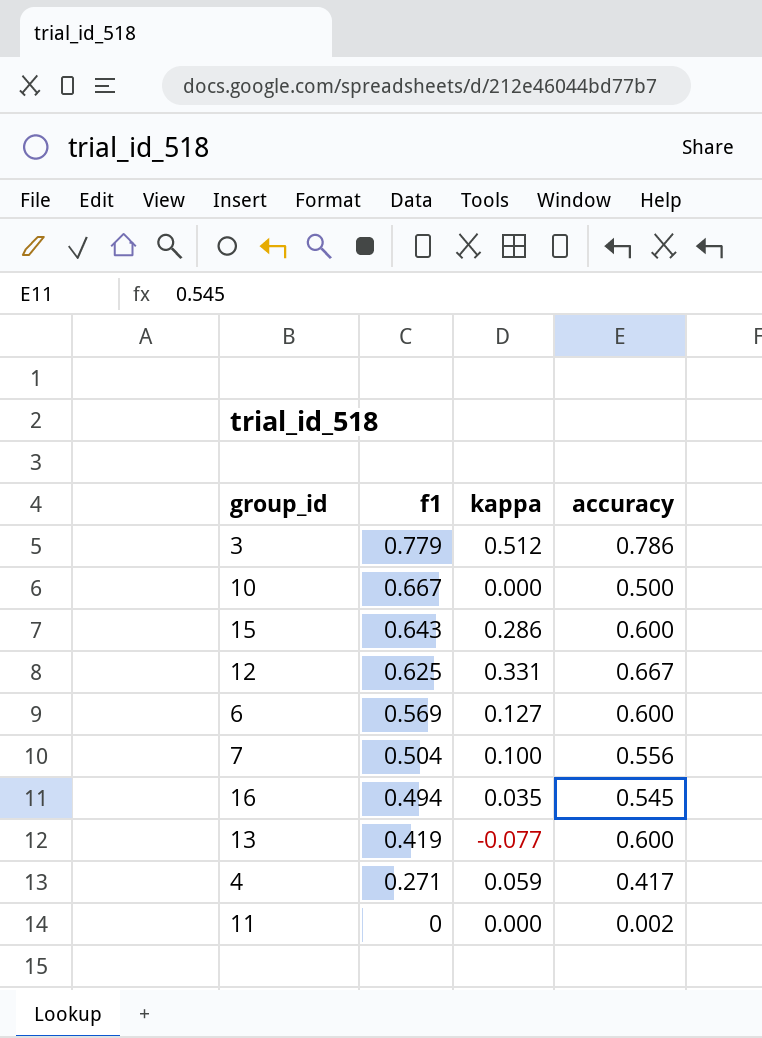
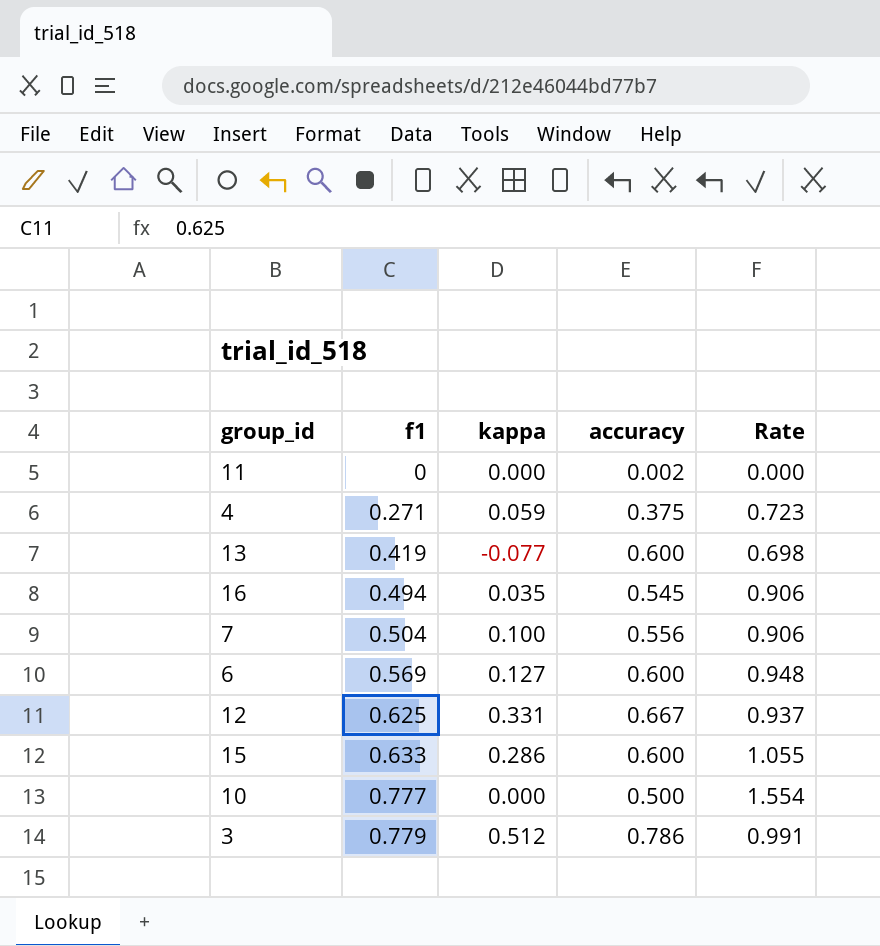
row order: f1 descending -> f1 ascending
column Rate | formula: none -> [f1] / [accuracy]
4 | accuracy: 0.417 -> 0.375
15 | f1: 0.643 -> 0.633
10 | f1: 0.667 -> 0.777

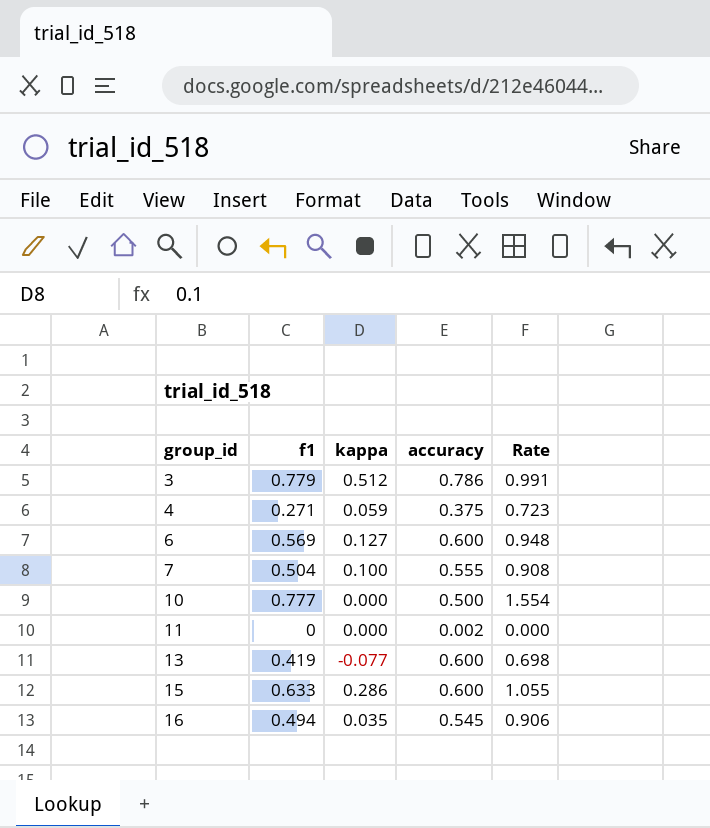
row order: f1 ascending -> group_id ascending
row 12: 0.625 | 0.331 | 0.667 | 0.937 -> none
7 | accuracy: 0.556 -> 0.555
7 | Rate: 0.906 -> 0.908

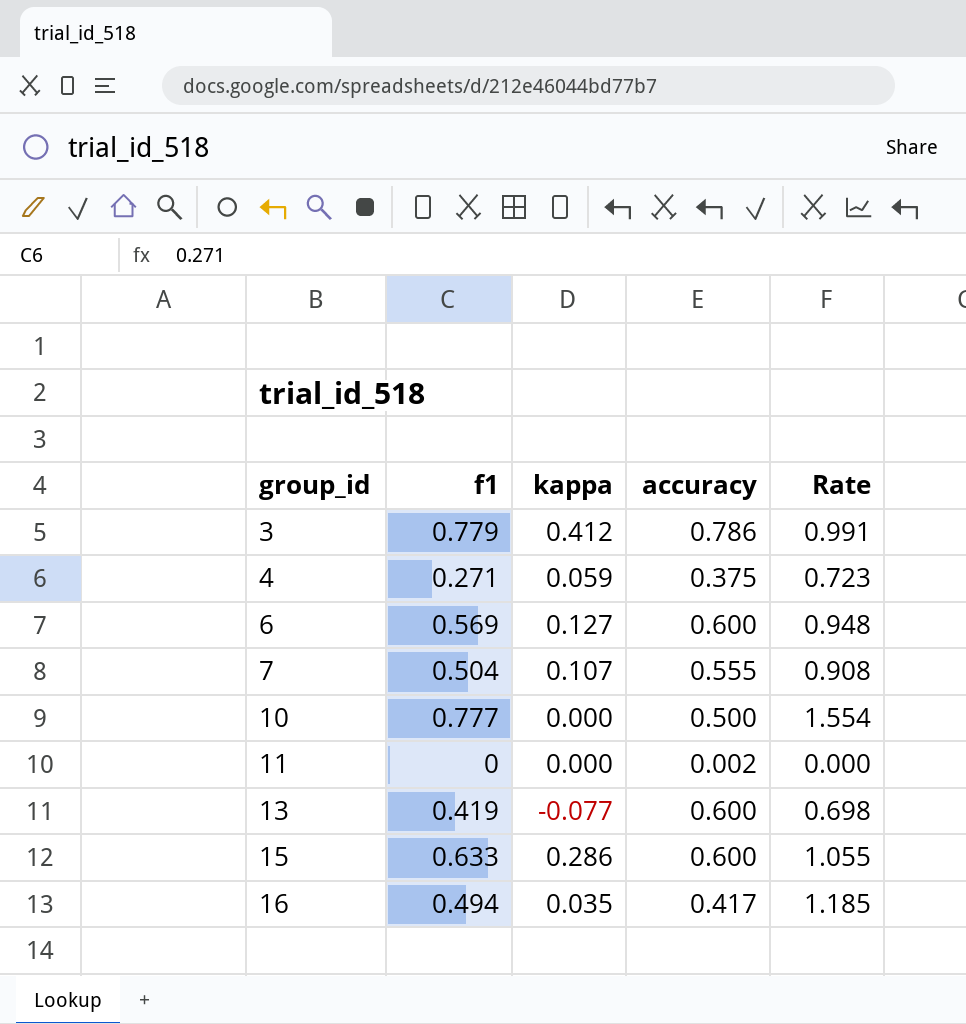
3 | kappa: 0.512 -> 0.412
7 | kappa: 0.100 -> 0.107
16 | accuracy: 0.545 -> 0.417
16 | Rate: 0.906 -> 1.185

